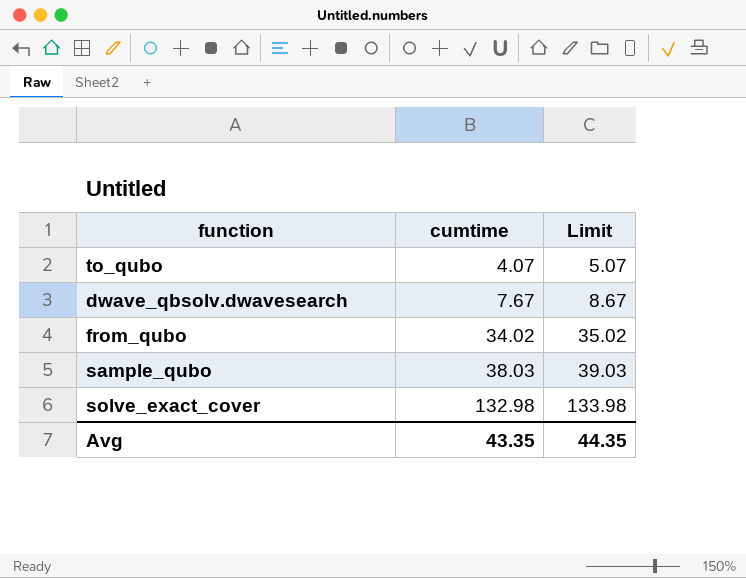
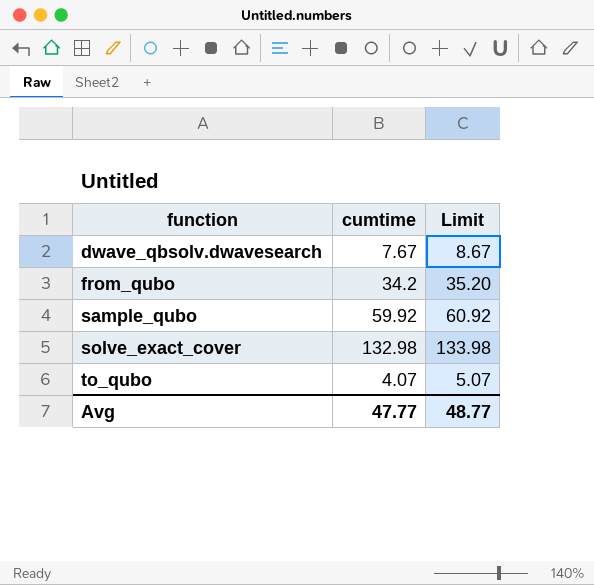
row order: cumtime ascending -> function ascending
from_qubo | cumtime: 34.02 -> 34.2
from_qubo | Limit: 35.02 -> 35.20
sample_qubo | cumtime: 38.03 -> 59.92
sample_qubo | Limit: 39.03 -> 60.92
Avg | cumtime: 43.35 -> 47.77
Avg | Limit: 44.35 -> 48.77

